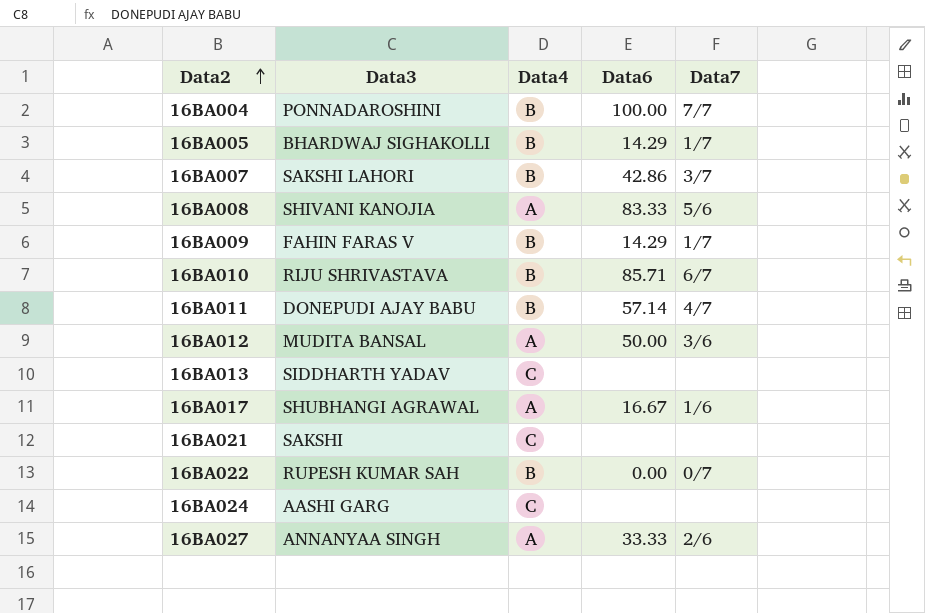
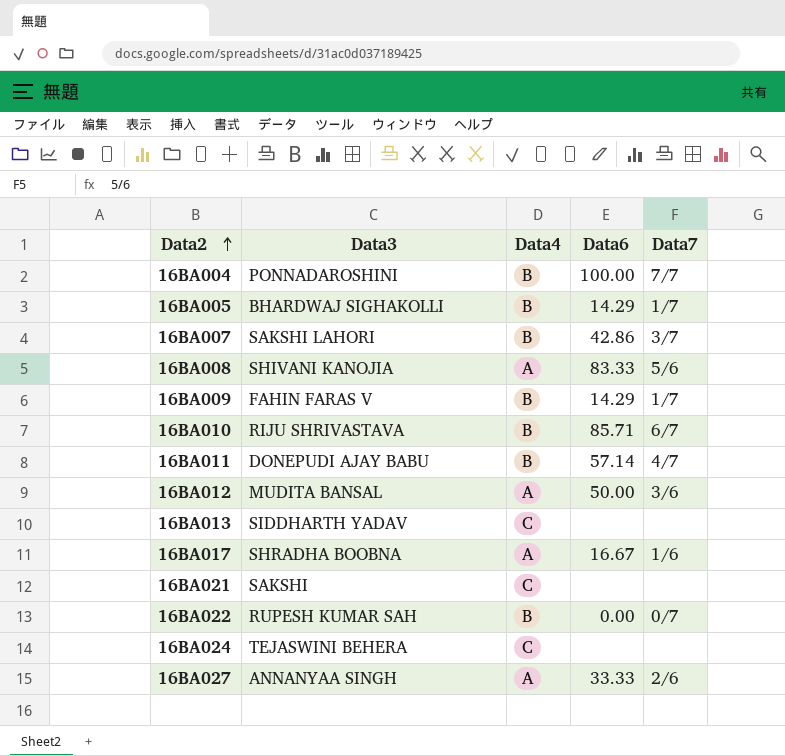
16BA017 | Data3: SHUBHANGI AGRAWAL -> SHRADHA BOOBNA
16BA024 | Data3: AASHI GARG -> TEJASWINI BEHERA

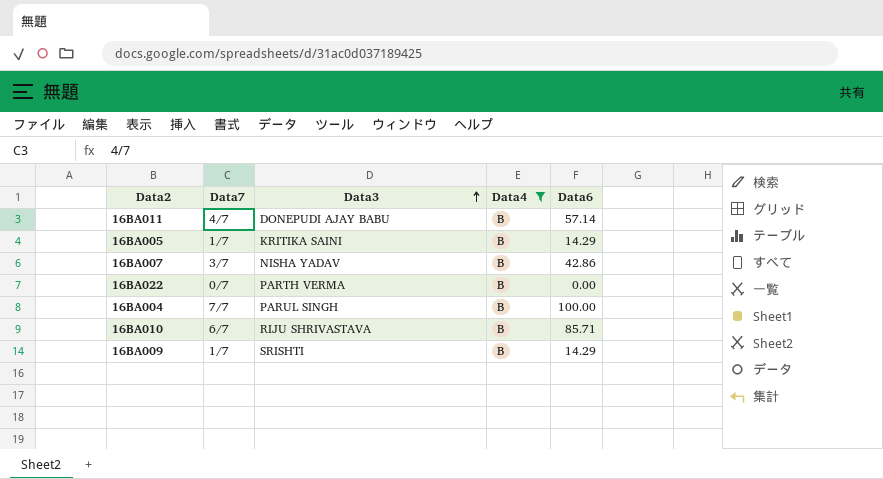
filter: none -> Data4 = B
row order: Data2 ascending -> Data3 ascending
column Data7 | position: 5 -> 2
16BA005 | Data3: BHARDWAJ SIGHAKOLLI -> KRITIKA SAINI
16BA007 | Data3: SAKSHI LAHORI -> NISHA YADAV
16BA022 | Data3: RUPESH KUMAR SAH -> PARTH VERMA
16BA004 | Data3: PONNADAROSHINI -> PARUL SINGH
16BA009 | Data3: FAHIN FARAS V -> SRISHTI

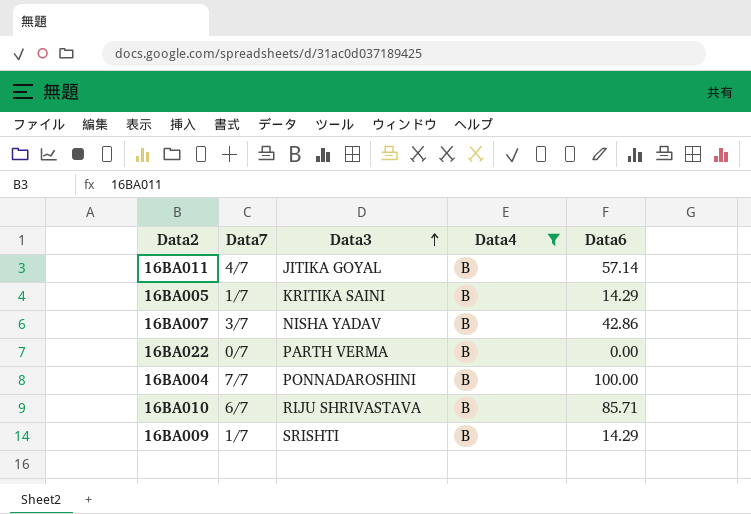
16BA011 | Data3: DONEPUDI AJAY BABU -> JITIKA GOYAL
16BA004 | Data3: PARUL SINGH -> PONNADAROSHINI

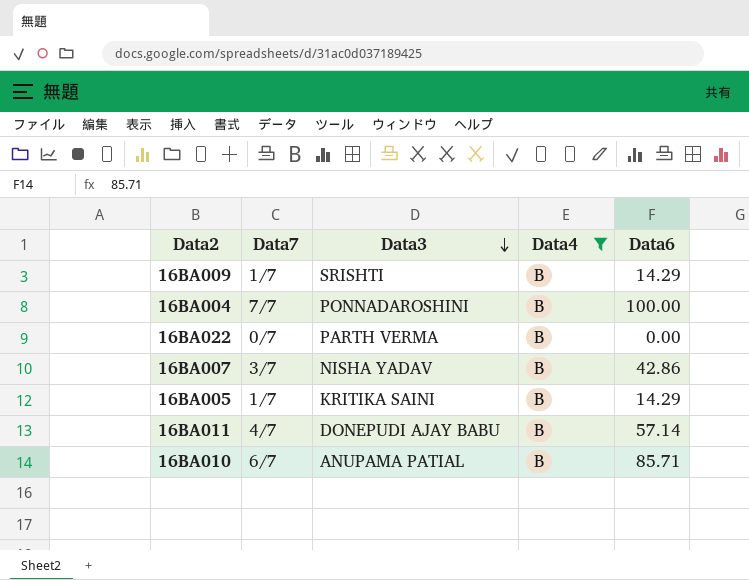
row order: Data3 ascending -> Data3 descending
16BA011 | Data3: JITIKA GOYAL -> DONEPUDI AJAY BABU
16BA010 | Data3: RIJU SHRIVASTAVA -> ANUPAMA PATIAL

